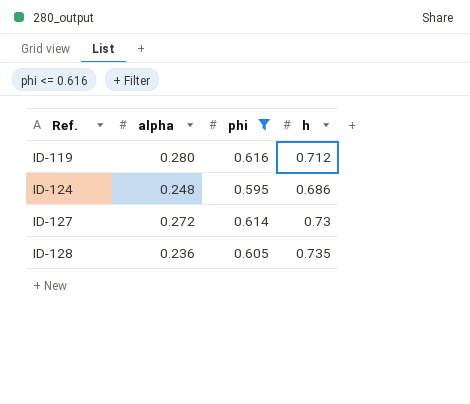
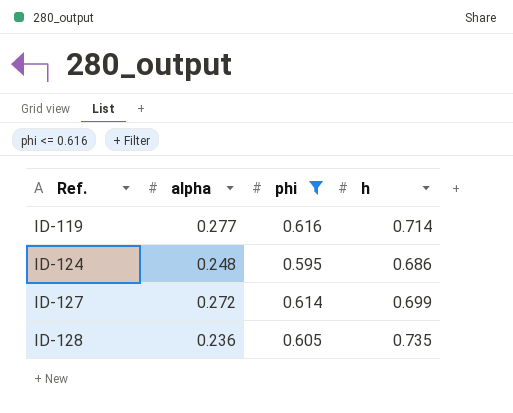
ID-119 | alpha: 0.280 -> 0.277
ID-119 | h: 0.712 -> 0.714
ID-127 | h: 0.73 -> 0.699

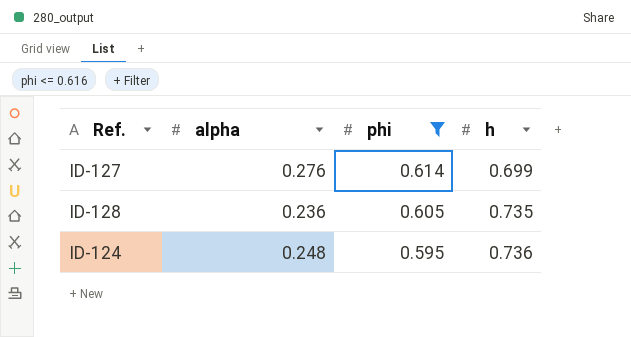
row order: Ref. ascending -> phi descending
row ID-119: 0.277 | 0.616 | 0.714 -> none
ID-127 | alpha: 0.272 -> 0.276
ID-124 | h: 0.686 -> 0.736

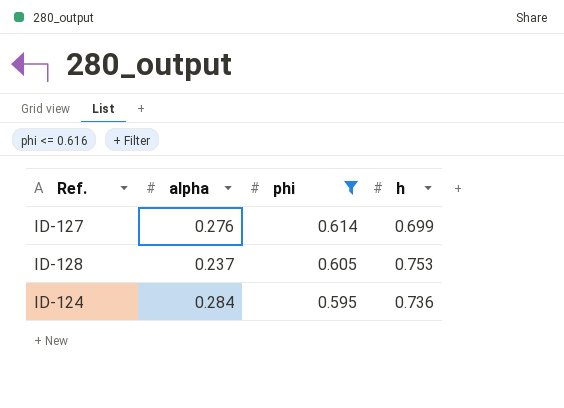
ID-128 | alpha: 0.236 -> 0.237
ID-128 | h: 0.735 -> 0.753
ID-124 | alpha: 0.248 -> 0.284

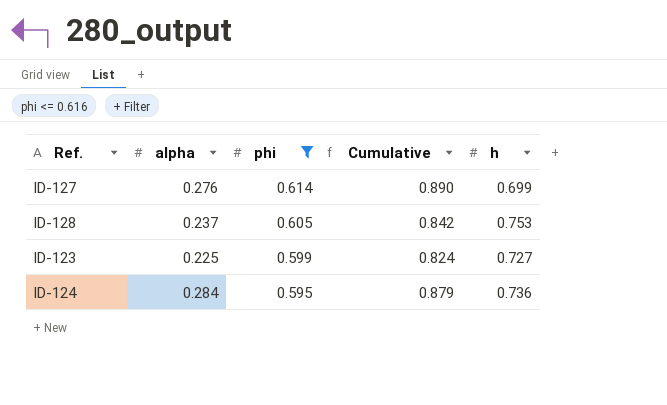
column Cumulative | formula: none -> [alpha] + [phi]
row ID-123: none -> 0.225 | 0.599 | 0.824 | 0.727

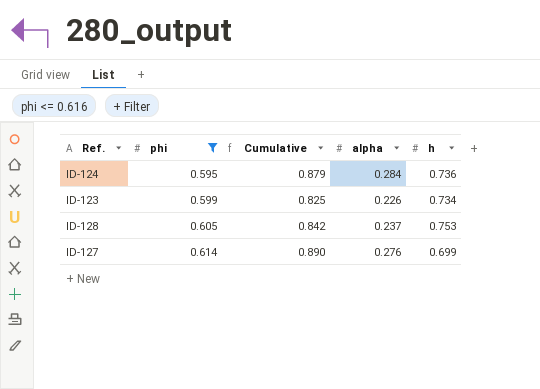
row order: phi descending -> phi ascending
column alpha | position: 2 -> 4
ID-123 | Cumulative: 0.824 -> 0.825
ID-123 | alpha: 0.225 -> 0.226
ID-123 | h: 0.727 -> 0.734

